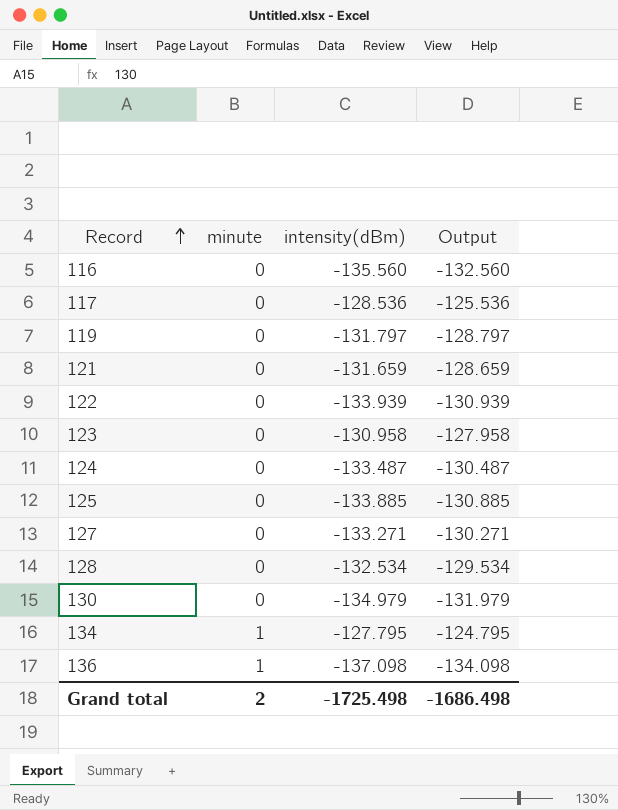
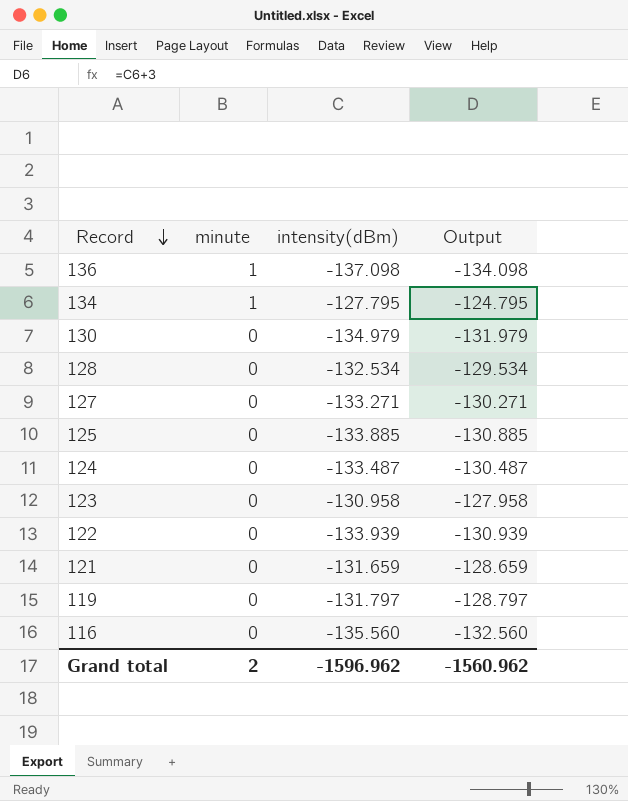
row order: Record ascending -> Record descending
row 117: 0 | -128.536 | -125.536 -> none
Grand total | intensity(dBm): -1725.498 -> -1596.962
Grand total | Output: -1686.498 -> -1560.962

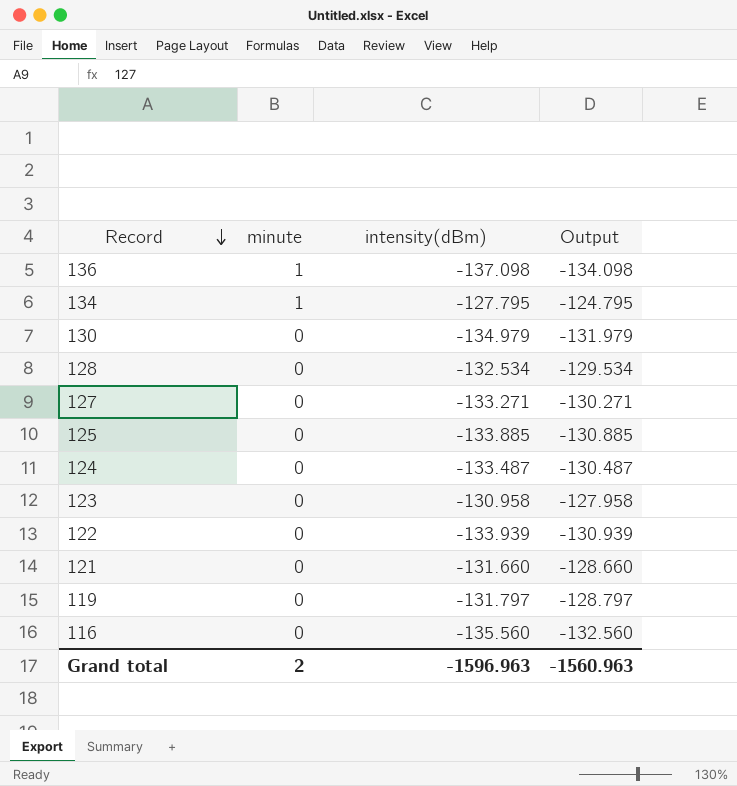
121 | intensity(dBm): -131.659 -> -131.660
121 | Output: -128.659 -> -128.660
Grand total | intensity(dBm): -1596.962 -> -1596.963
Grand total | Output: -1560.962 -> -1560.963

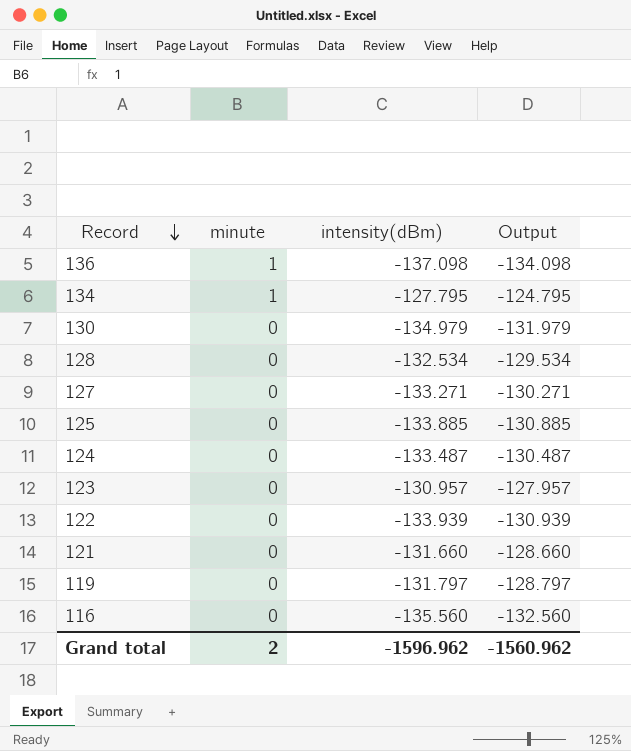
123 | intensity(dBm): -130.958 -> -130.957
123 | Output: -127.958 -> -127.957
Grand total | intensity(dBm): -1596.963 -> -1596.962
Grand total | Output: -1560.963 -> -1560.962

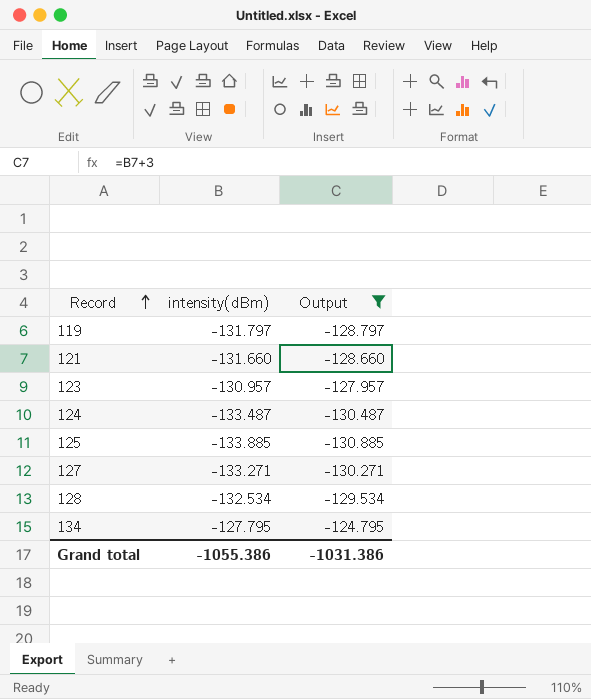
filter: none -> Output >= -130.885
row order: Record descending -> Record ascending
column minute | position: 2 -> none
Grand total | intensity(dBm): -1596.962 -> -1055.386
Grand total | Output: -1560.962 -> -1031.386

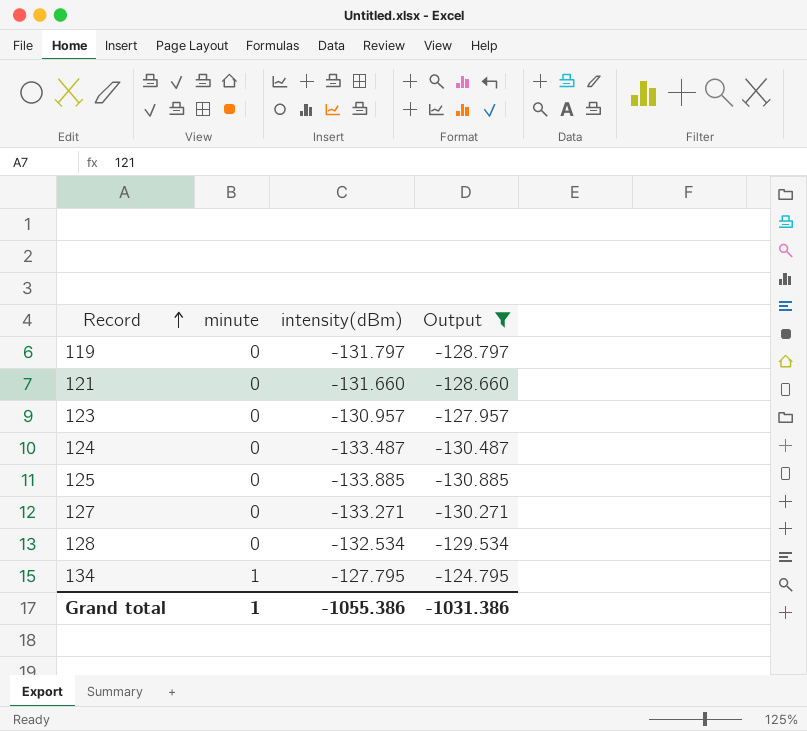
column minute | position: none -> 2

